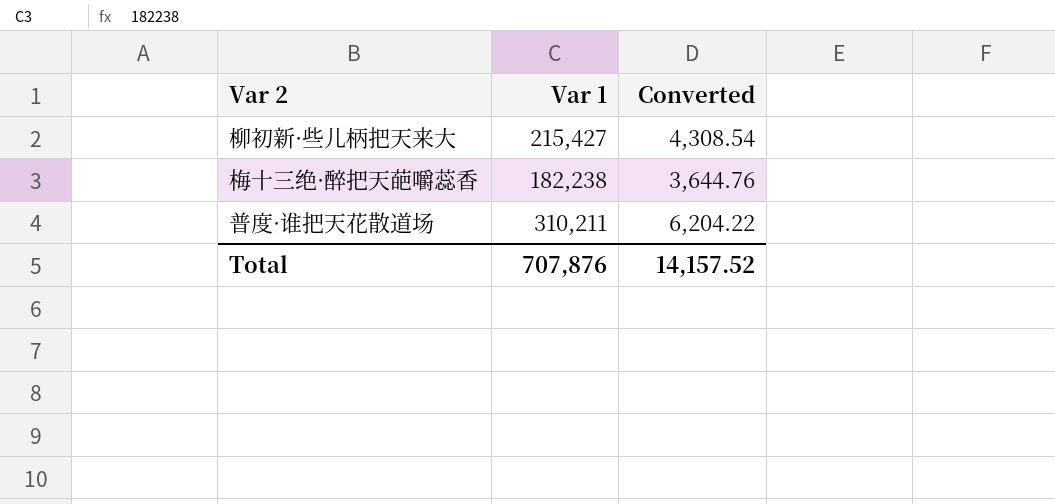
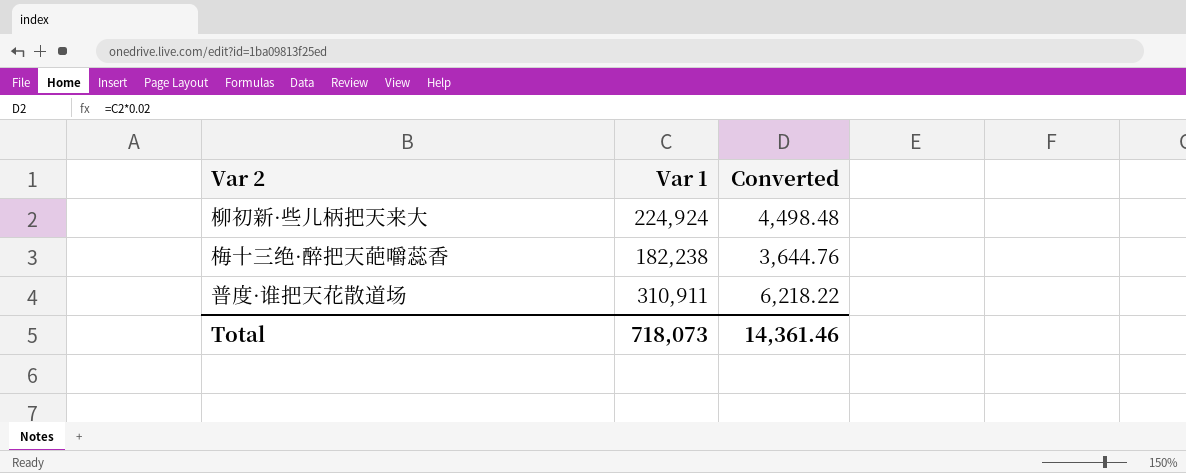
柳初新·些儿柄把天来大 | Var 1: 215,427 -> 224,924
柳初新·些儿柄把天来大 | Converted: 4,308.54 -> 4,498.48
普度·谁把天花散道场 | Var 1: 310,211 -> 310,911
普度·谁把天花散道场 | Converted: 6,204.22 -> 6,218.22
Total | Var 1: 707,876 -> 718,073
Total | Converted: 14,157.52 -> 14,361.46

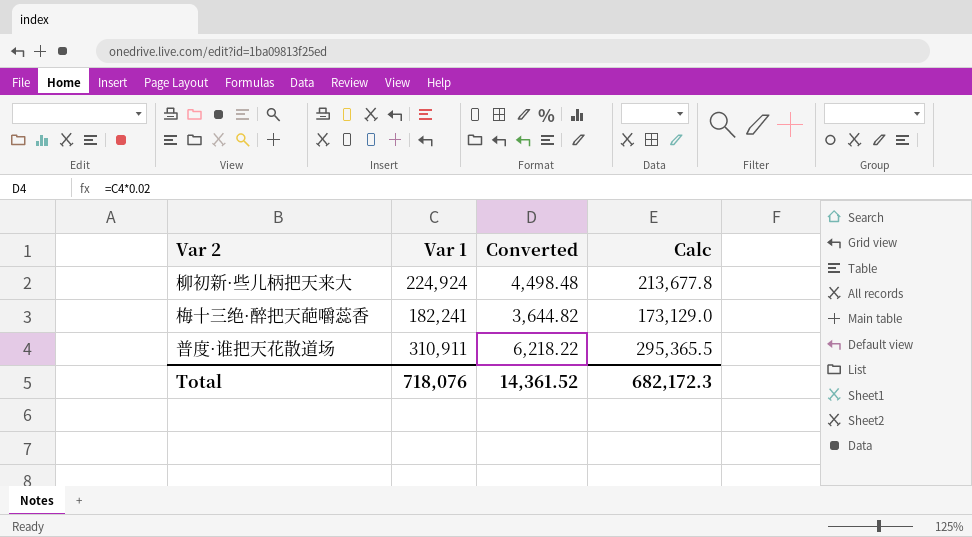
column Calc | formula: none -> [Var 1] * 0.95
梅十三绝·醉把天葩嚼蕊香 | Var 1: 182,238 -> 182,241
梅十三绝·醉把天葩嚼蕊香 | Converted: 3,644.76 -> 3,644.82
Total | Var 1: 718,073 -> 718,076
Total | Converted: 14,361.46 -> 14,361.52

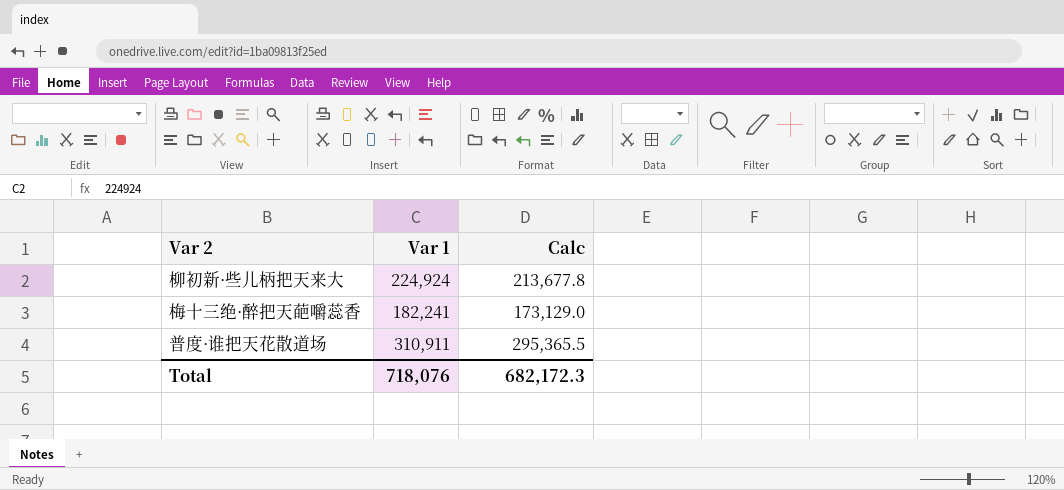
column Converted | formula: [Var 1] * 0.02 -> none

